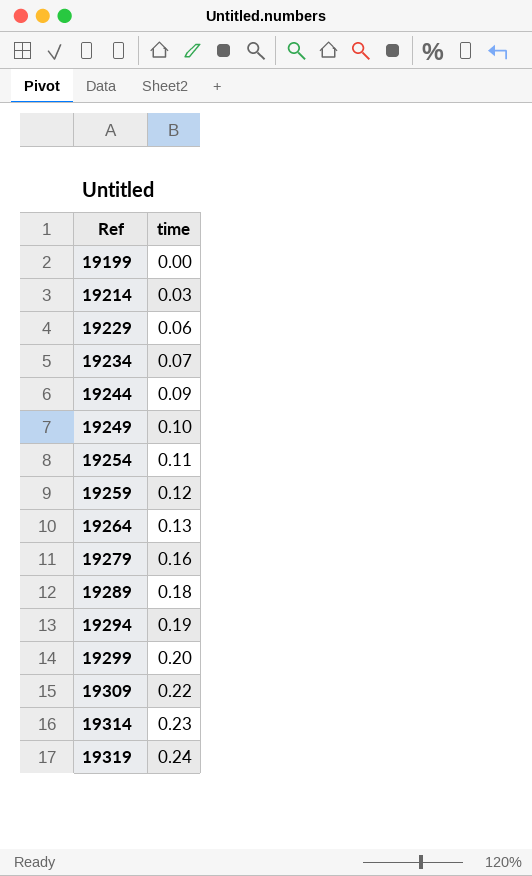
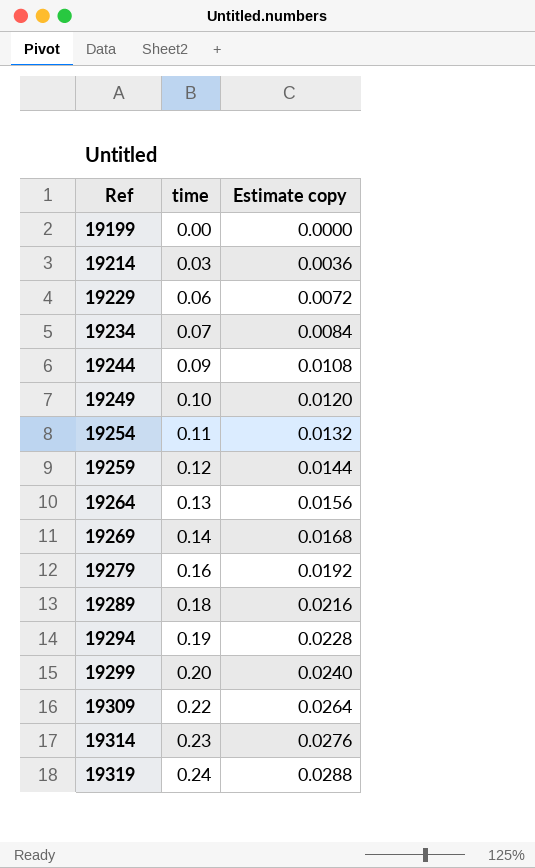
column Estimate copy | formula: none -> [time] * 0.12
row 19269: none -> 0.14 | 0.0168

